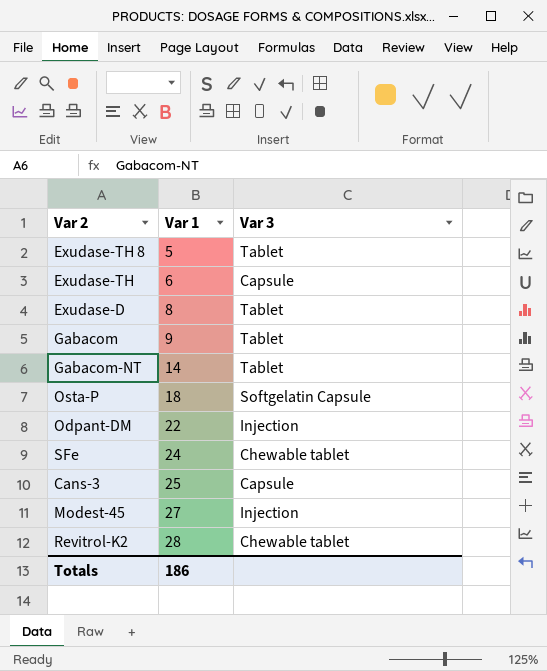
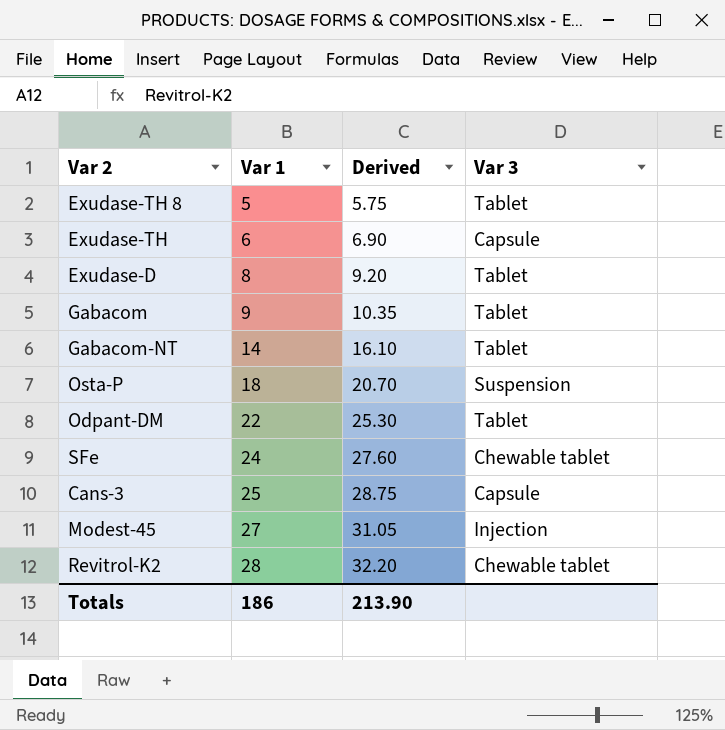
column Derived | formula: none -> [Var 1] * 1.15
Osta-P | Var 3: Softgelatin Capsule -> Suspension
Odpant-DM | Var 3: Injection -> Tablet

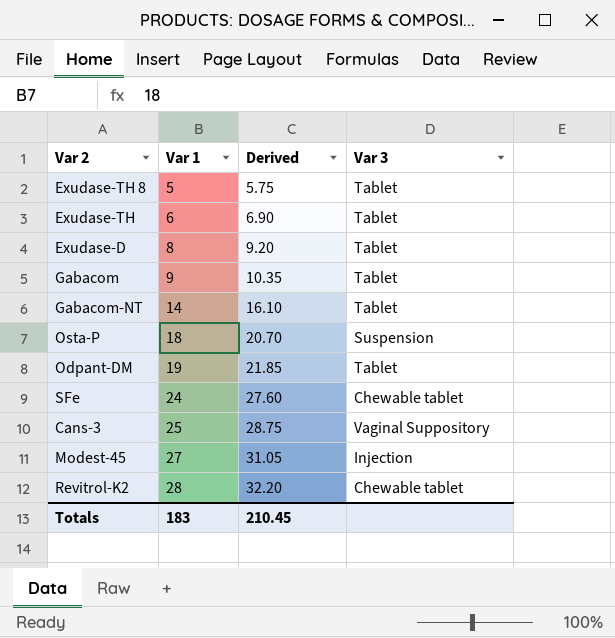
Exudase-TH | Var 3: Capsule -> Tablet
Odpant-DM | Var 1: 22 -> 19
Odpant-DM | Derived: 25.30 -> 21.85
Cans-3 | Var 3: Capsule -> Vaginal Suppository
Totals | Var 1: 186 -> 183
Totals | Derived: 213.90 -> 210.45

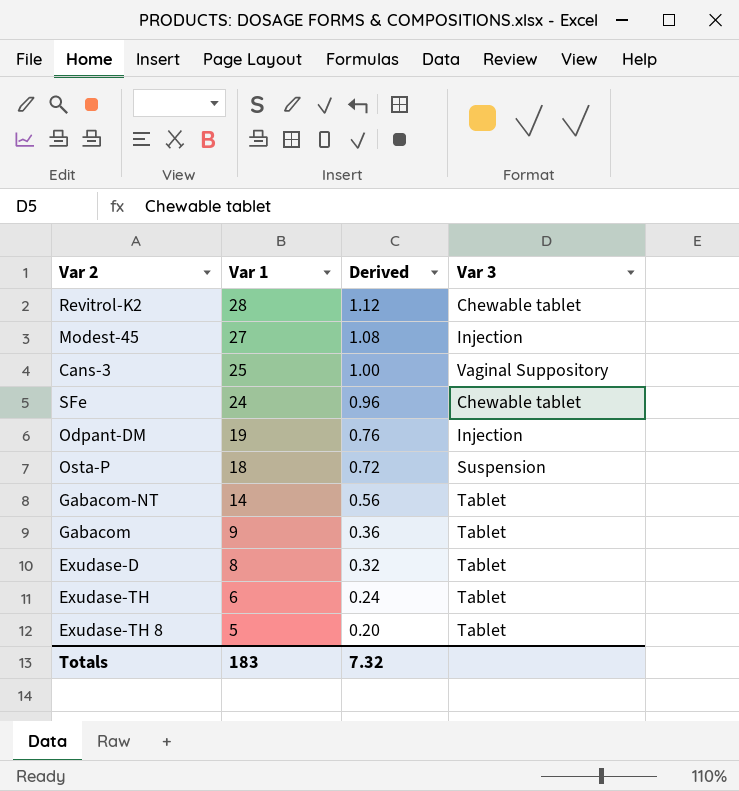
row order: Var 1 ascending -> Var 1 descending
column Derived | formula: [Var 1] * 1.15 -> [Var 1] * 0.04
Odpant-DM | Var 3: Tablet -> Injection
Totals | Derived: 210.45 -> 7.32

